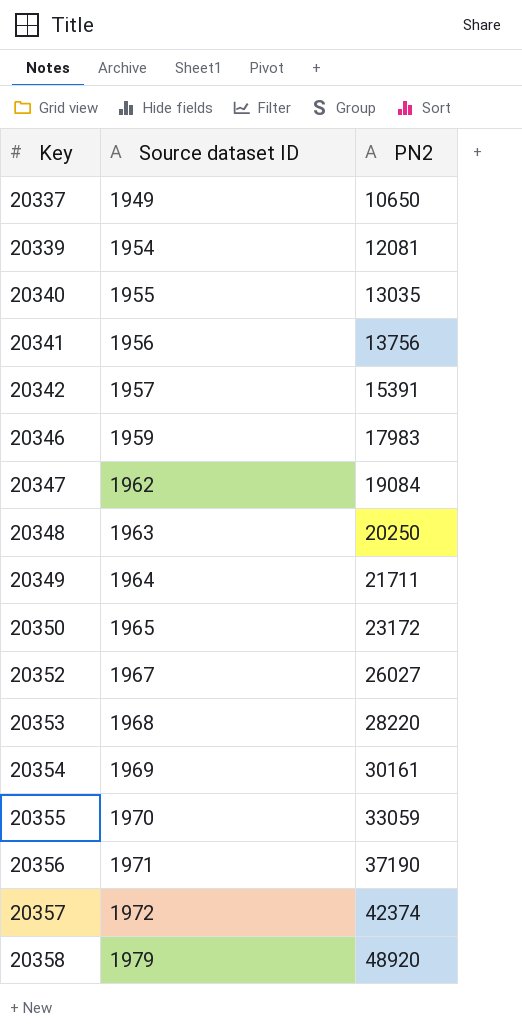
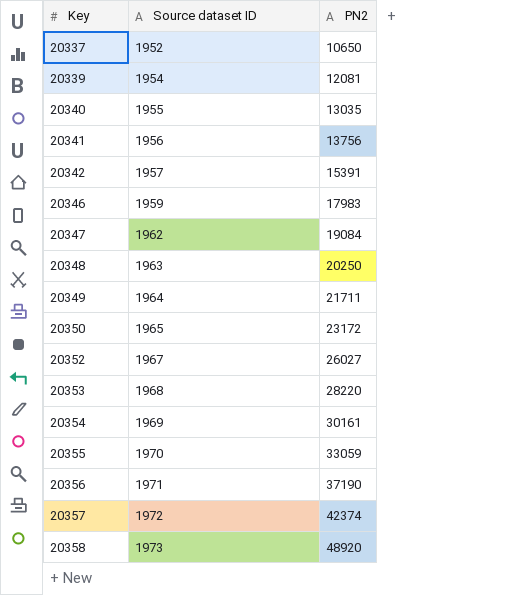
20337 | Source dataset ID: 1949 -> 1952
20358 | Source dataset ID: 1979 -> 1973

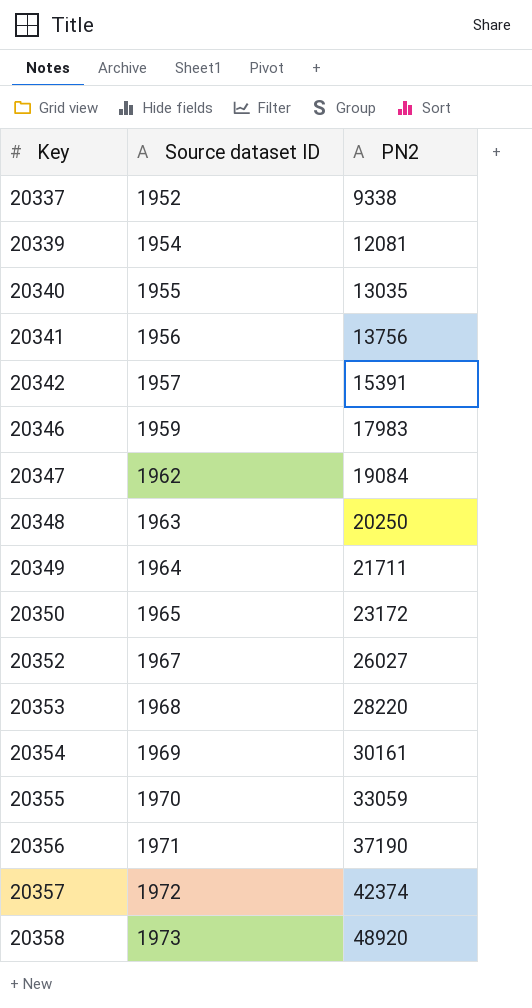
20337 | PN2: 10650 -> 9338

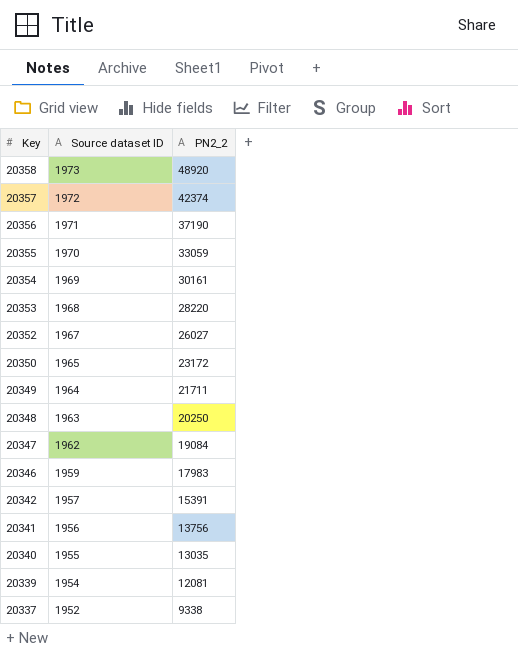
row order: Key ascending -> Key descending
column name: PN2 -> PN2_2

